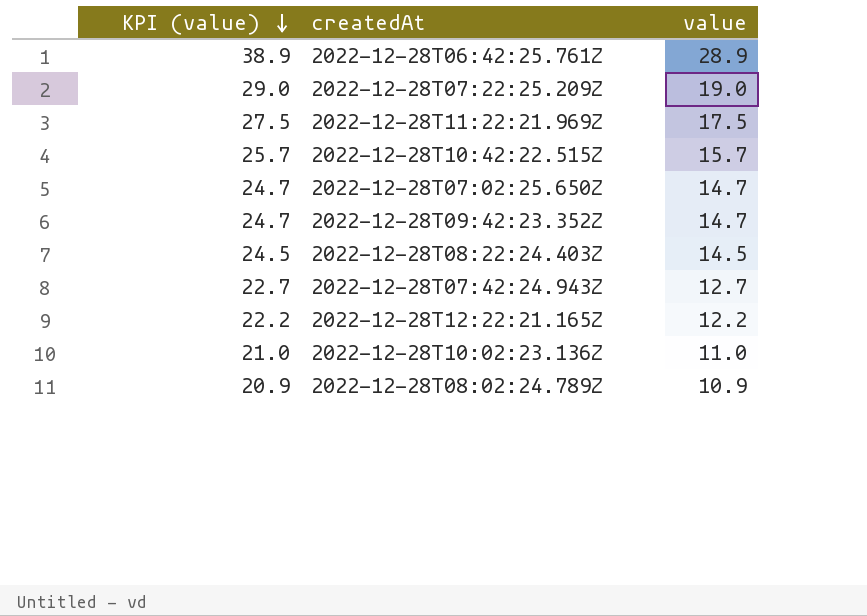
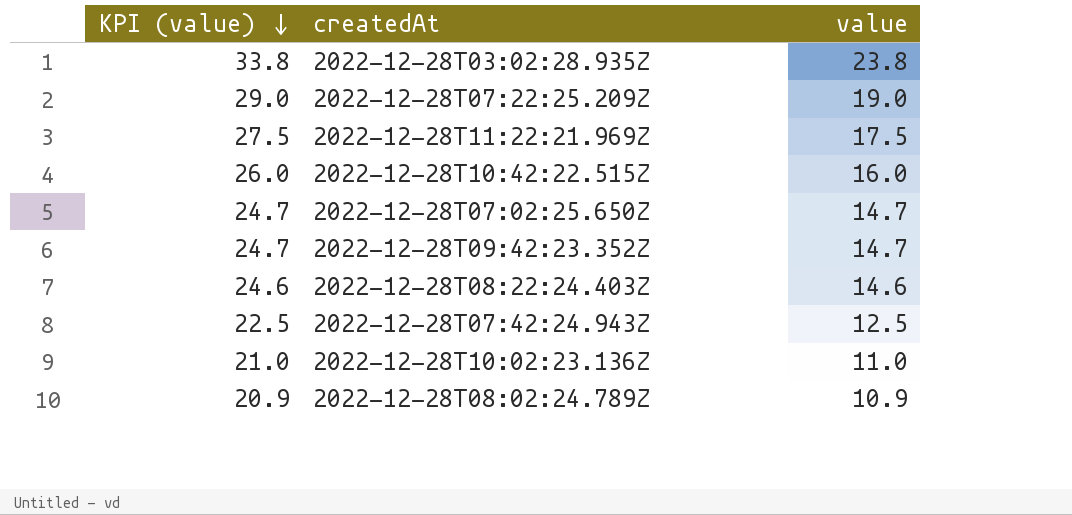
row 2022-12-28T06:42:25.761Z: 38.9 | 28.9 -> none
row 2022-12-28T12:22:21.165Z: 22.2 | 12.2 -> none
row 2022-12-28T03:02:28.935Z: none -> 33.8 | 23.8
2022-12-28T10:42:22.515Z | KPI (value): 25.7 -> 26.0
2022-12-28T10:42:22.515Z | value: 15.7 -> 16.0
2022-12-28T08:22:24.403Z | KPI (value): 24.5 -> 24.6
2022-12-28T08:22:24.403Z | value: 14.5 -> 14.6
2022-12-28T07:42:24.943Z | KPI (value): 22.7 -> 22.5
2022-12-28T07:42:24.943Z | value: 12.7 -> 12.5

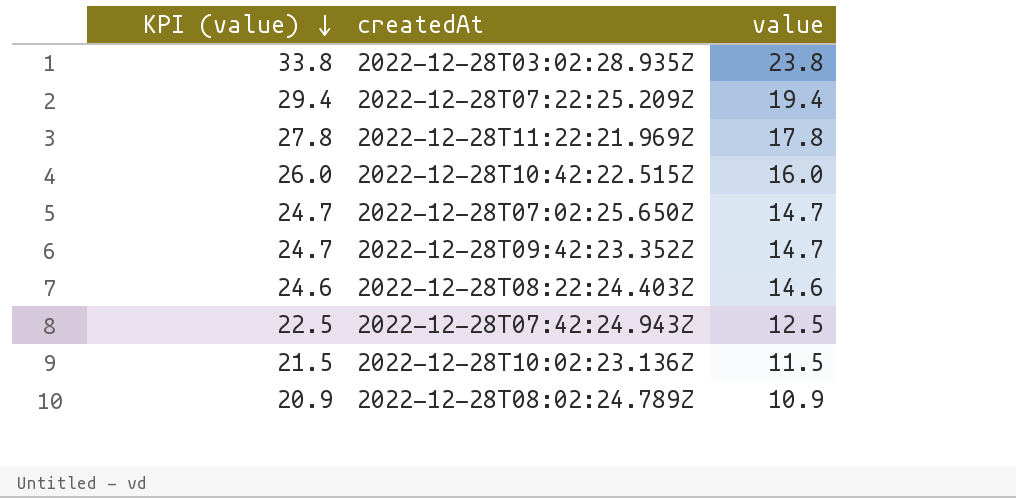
2022-12-28T07:22:25.209Z | KPI (value): 29.0 -> 29.4
2022-12-28T07:22:25.209Z | value: 19.0 -> 19.4
2022-12-28T11:22:21.969Z | KPI (value): 27.5 -> 27.8
2022-12-28T11:22:21.969Z | value: 17.5 -> 17.8
2022-12-28T10:02:23.136Z | KPI (value): 21.0 -> 21.5
2022-12-28T10:02:23.136Z | value: 11.0 -> 11.5

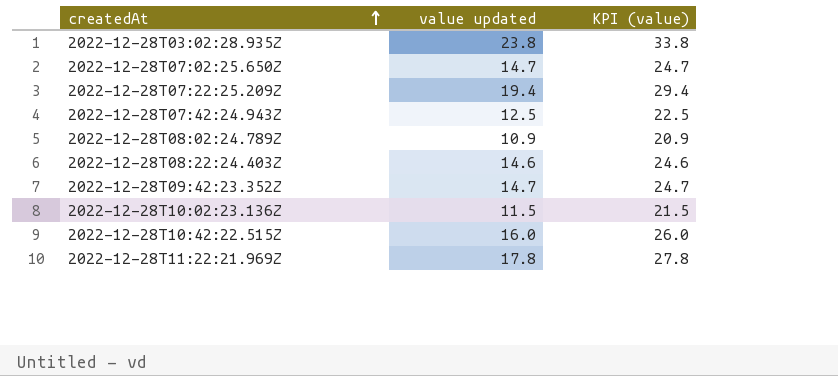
row order: KPI (value) descending -> createdAt ascending
column name: value -> value updated
column KPI (value) | position: 1 -> 3

